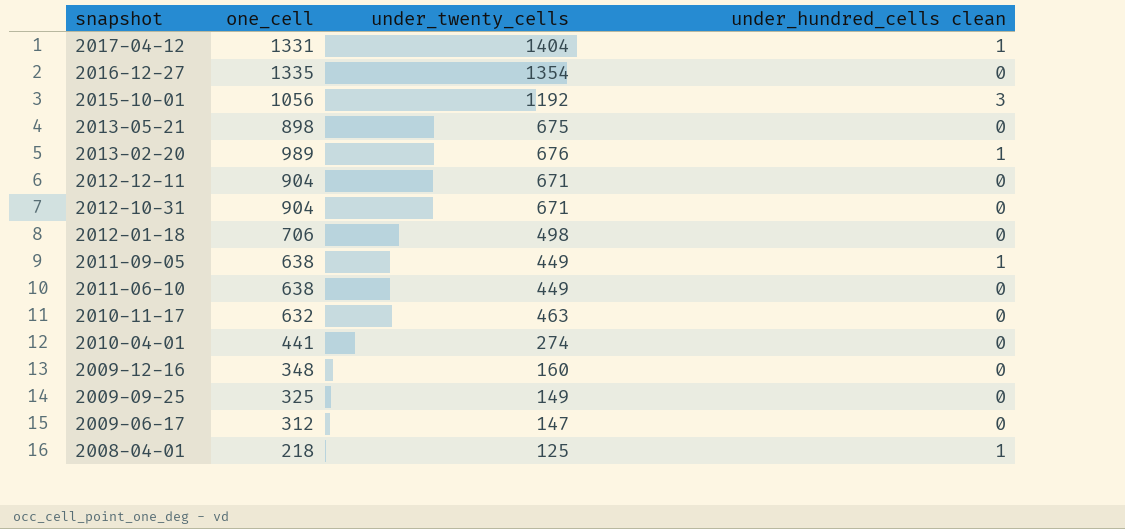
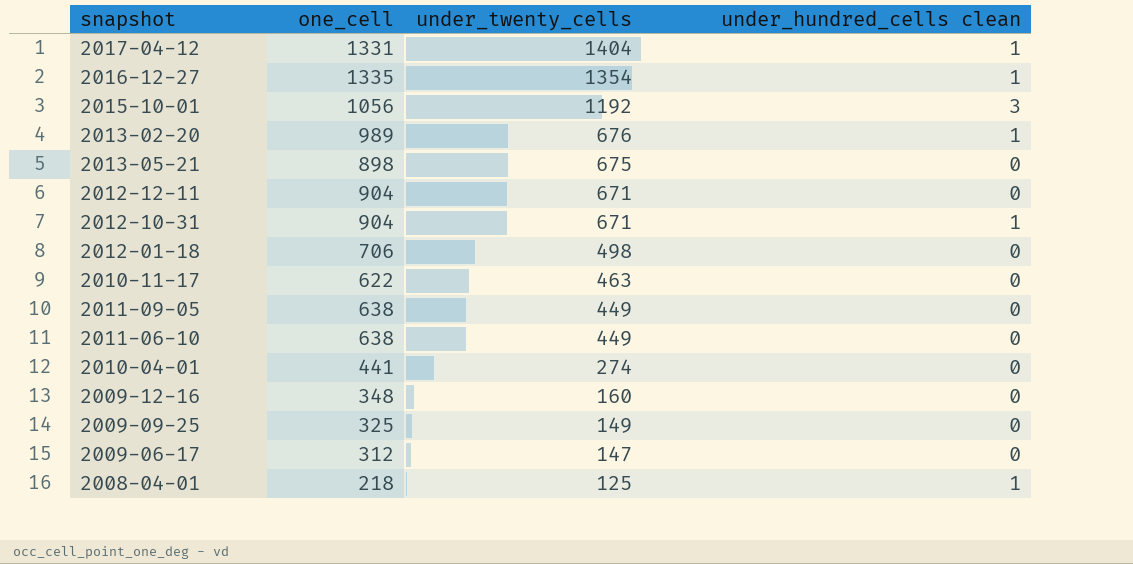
row order: snapshot descending -> under_twenty_cells descending
2016-12-27 | under_hundred_cells clean: 0 -> 1
2012-10-31 | under_hundred_cells clean: 0 -> 1
2010-11-17 | one_cell: 632 -> 622
2011-09-05 | under_hundred_cells clean: 1 -> 0

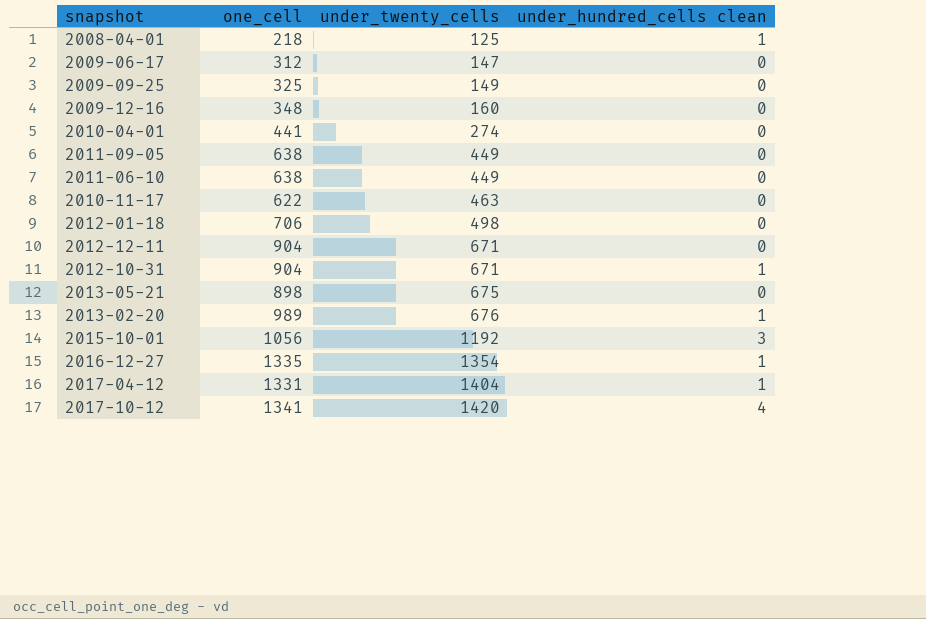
row order: under_twenty_cells descending -> under_twenty_cells ascending
row 2017-10-12: none -> 1341 | 1420 | 4

